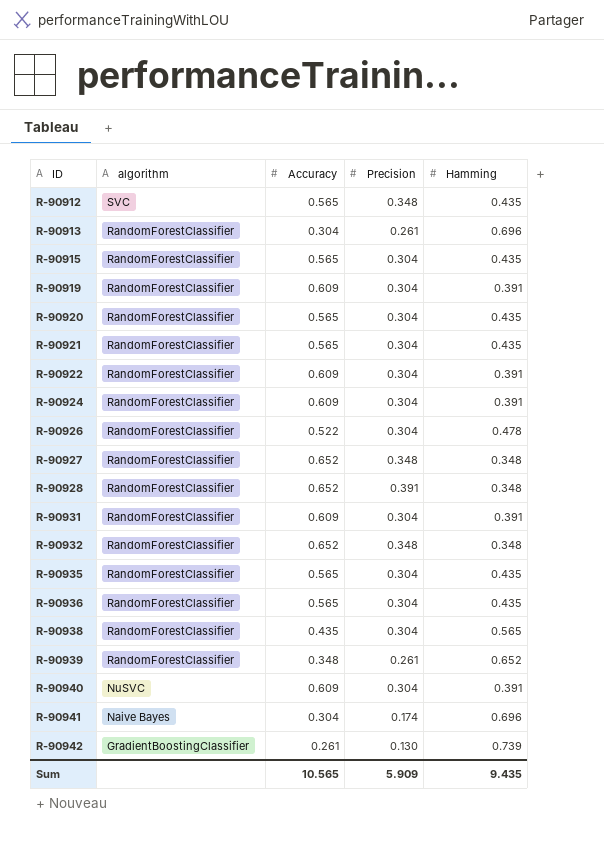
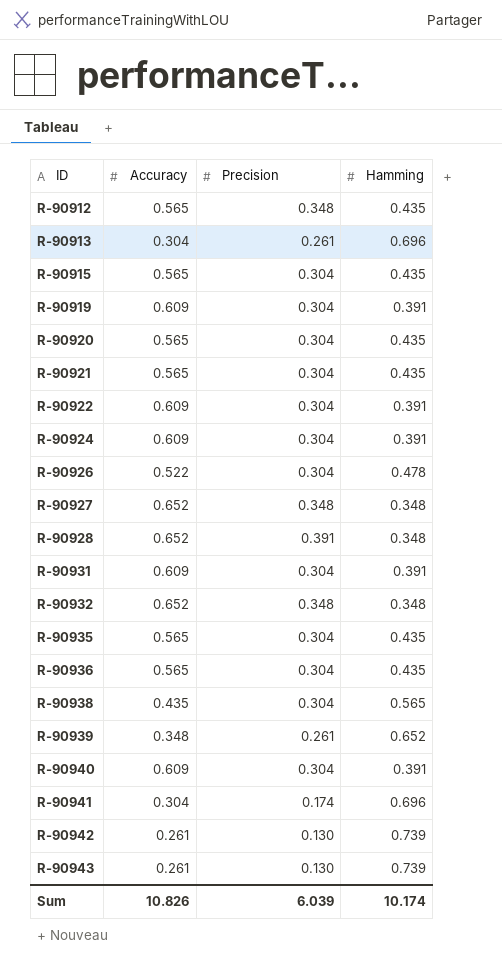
column algorithm | position: 2 -> none
row R-90943: none -> 0.261 | 0.130 | 0.739
Sum | Accuracy: 10.565 -> 10.826
Sum | Precision: 5.909 -> 6.039
Sum | Hamming: 9.435 -> 10.174

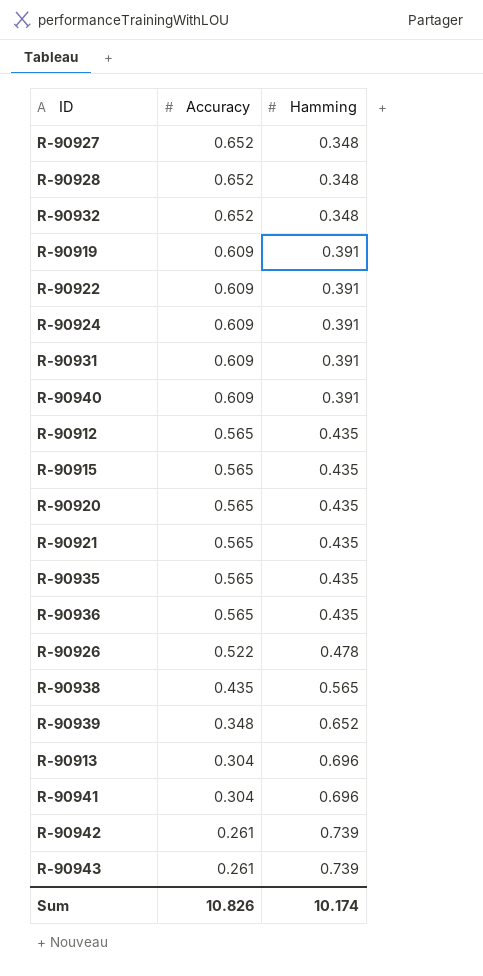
row order: ID ascending -> Accuracy descending
column Precision | position: 3 -> none

